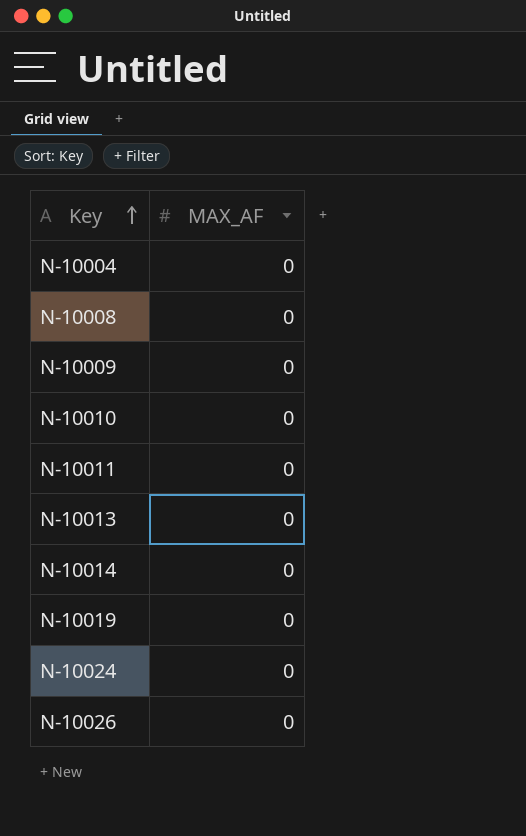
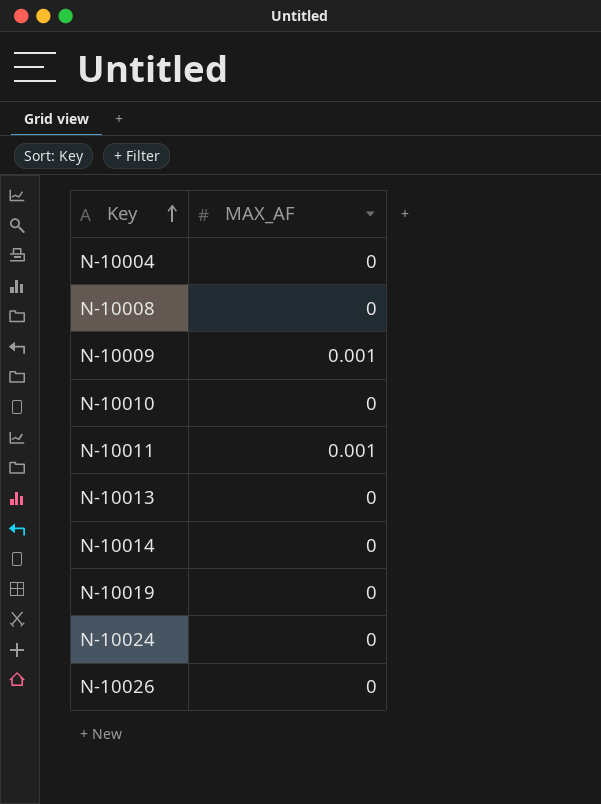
N-10009 | MAX_AF: 0 -> 0.001
N-10011 | MAX_AF: 0 -> 0.001

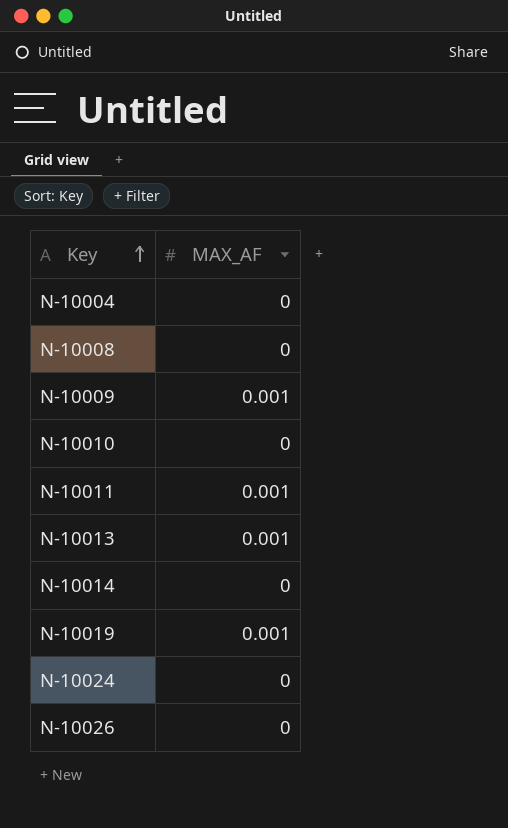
N-10013 | MAX_AF: 0 -> 0.001
N-10019 | MAX_AF: 0 -> 0.001

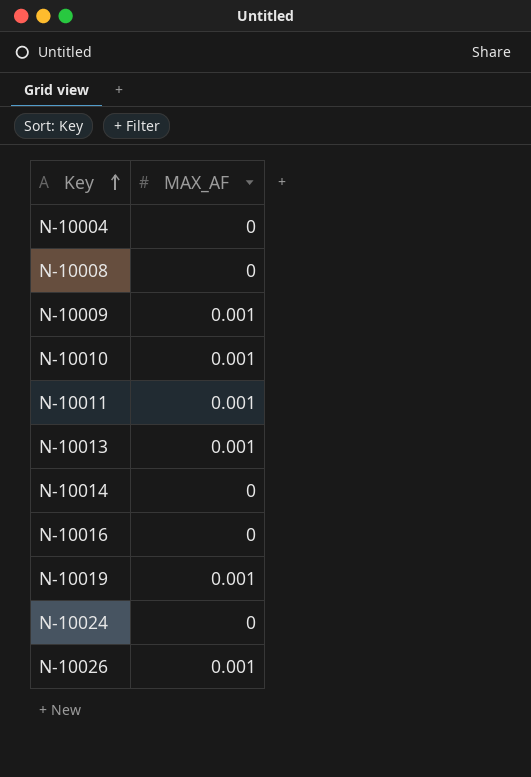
N-10010 | MAX_AF: 0 -> 0.001
row N-10016: none -> 0
N-10026 | MAX_AF: 0 -> 0.001

